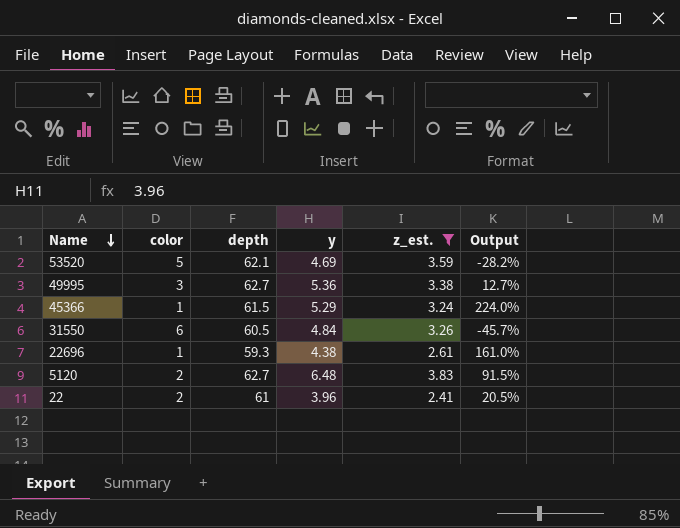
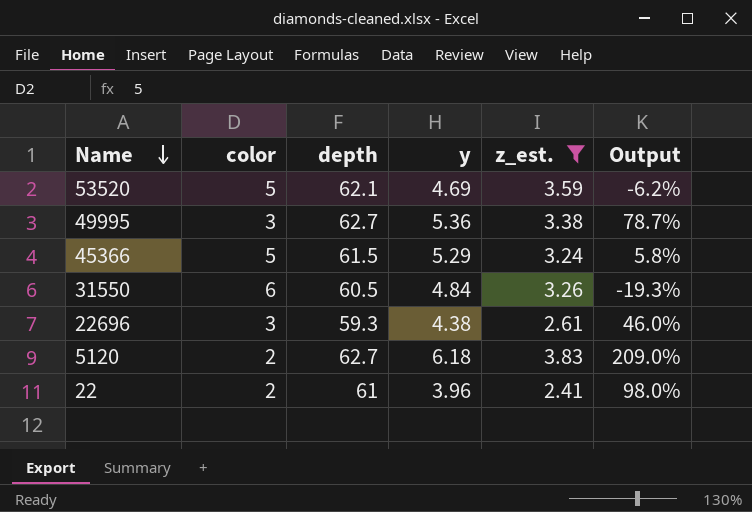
column Output | formula: ([z_est.] - [color]) / [color] -> ([y] - [color]) / [color]
45366 | color: 1 -> 5
22696 | color: 1 -> 3
5120 | y: 6.48 -> 6.18

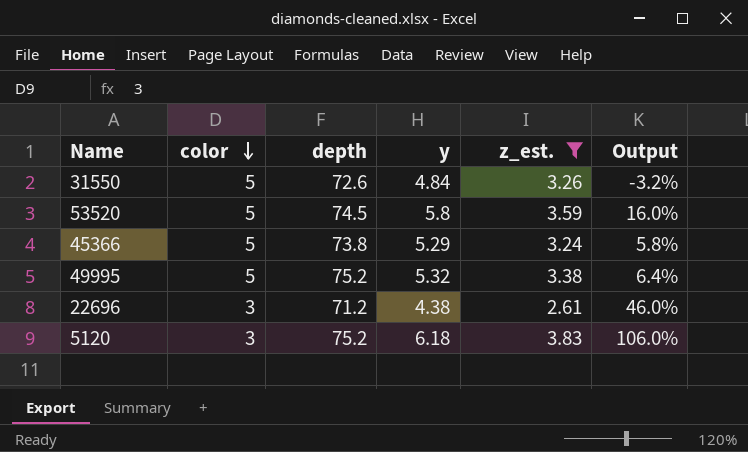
row order: Name descending -> color descending
row 22: 2 | 61 | 3.96 | 2.41 | 98.0% -> none
31550 | color: 6 -> 5
31550 | depth: 60.5 -> 72.6
31550 | Output: -19.3% -> -3.2%
53520 | depth: 62.1 -> 74.5
53520 | y: 4.69 -> 5.8
53520 | Output: -6.2% -> 16.0%
45366 | depth: 61.5 -> 73.8
49995 | color: 3 -> 5
49995 | depth: 62.7 -> 75.2
49995 | y: 5.36 -> 5.32
49995 | Output: 78.7% -> 6.4%
22696 | depth: 59.3 -> 71.2
5120 | color: 2 -> 3
5120 | depth: 62.7 -> 75.2
5120 | Output: 209.0% -> 106.0%

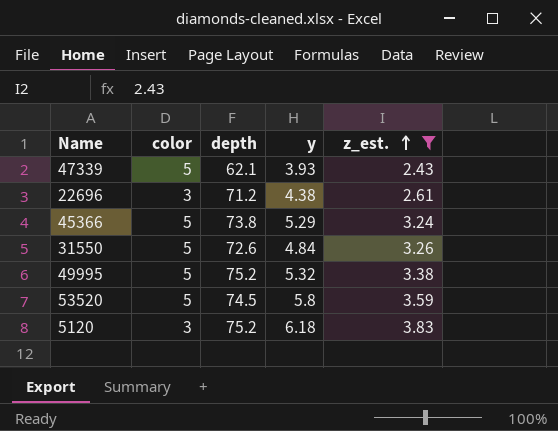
row order: color descending -> z_est. ascending
column Output | formula: ([y] - [color]) / [color] -> none
row 47339: none -> 5 | 62.1 | 3.93 | 2.43

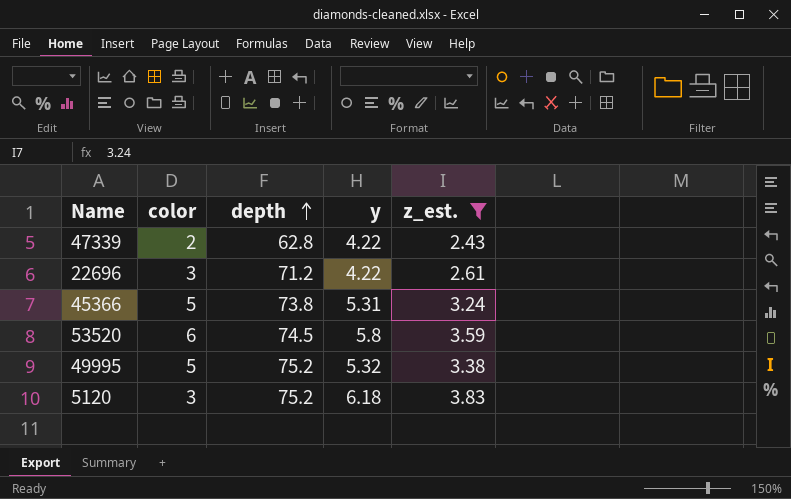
row order: z_est. ascending -> depth ascending
row 31550: 5 | 72.6 | 4.84 | 3.26 -> none
47339 | color: 5 -> 2
47339 | depth: 62.1 -> 62.8
47339 | y: 3.93 -> 4.22
22696 | y: 4.38 -> 4.22
45366 | y: 5.29 -> 5.31
53520 | color: 5 -> 6

